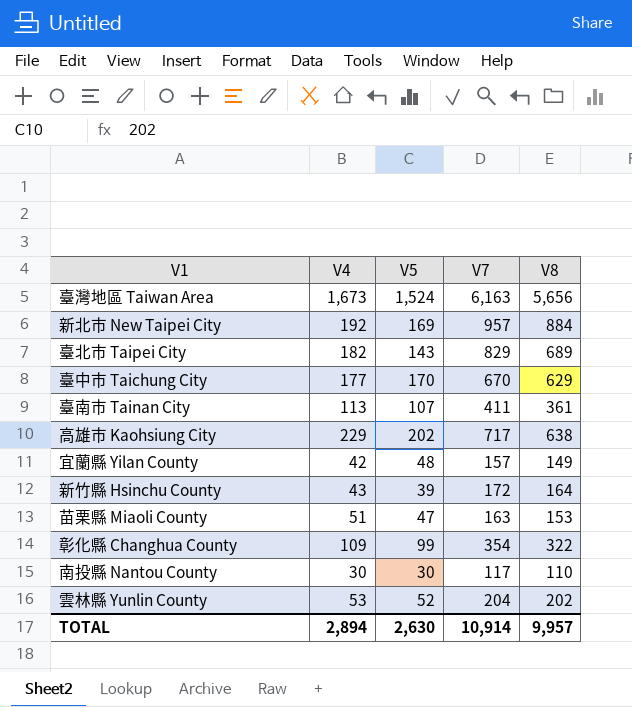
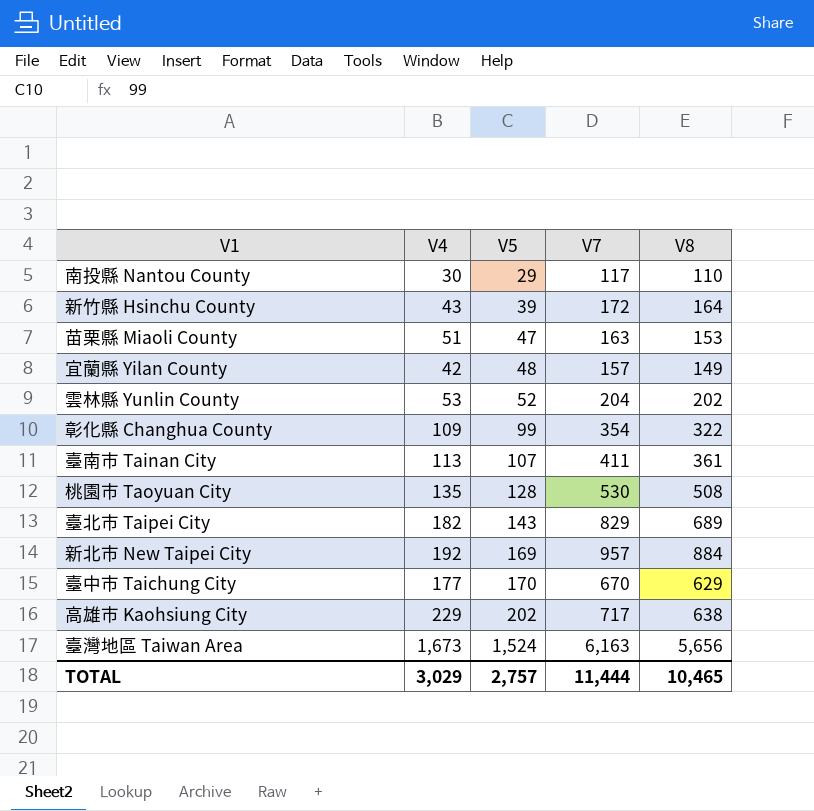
row order: none -> V5 ascending
南投縣 Nantou County | V5: 30 -> 29
row 桃園市 Taoyuan City: none -> 135 | 128 | 530 | 508
TOTAL | V4: 2,894 -> 3,029
TOTAL | V5: 2,630 -> 2,757
TOTAL | V7: 10,914 -> 11,444
TOTAL | V8: 9,957 -> 10,465

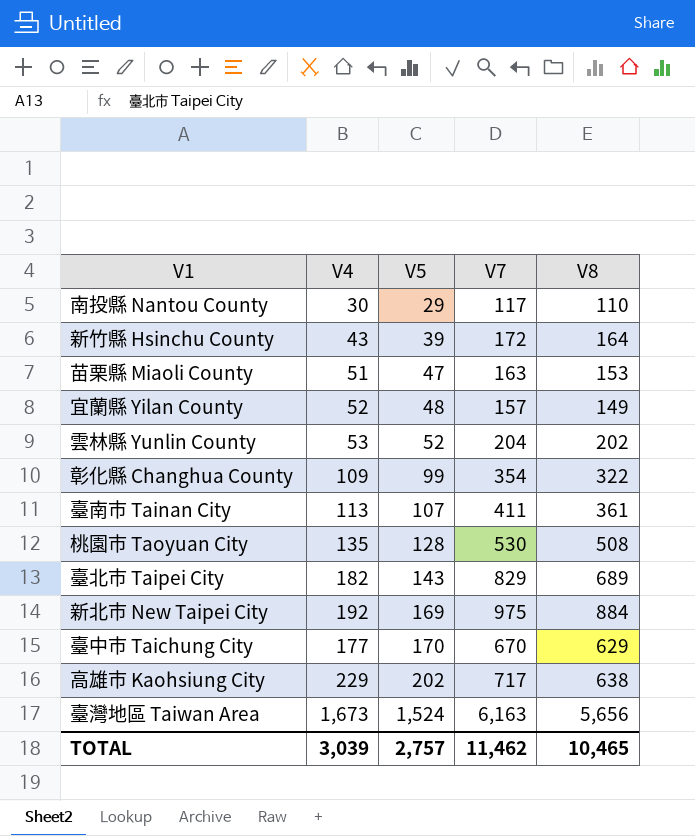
宜蘭縣 Yilan County | V4: 42 -> 52
新北市 New Taipei City | V7: 957 -> 975
TOTAL | V4: 3,029 -> 3,039
TOTAL | V7: 11,444 -> 11,462

